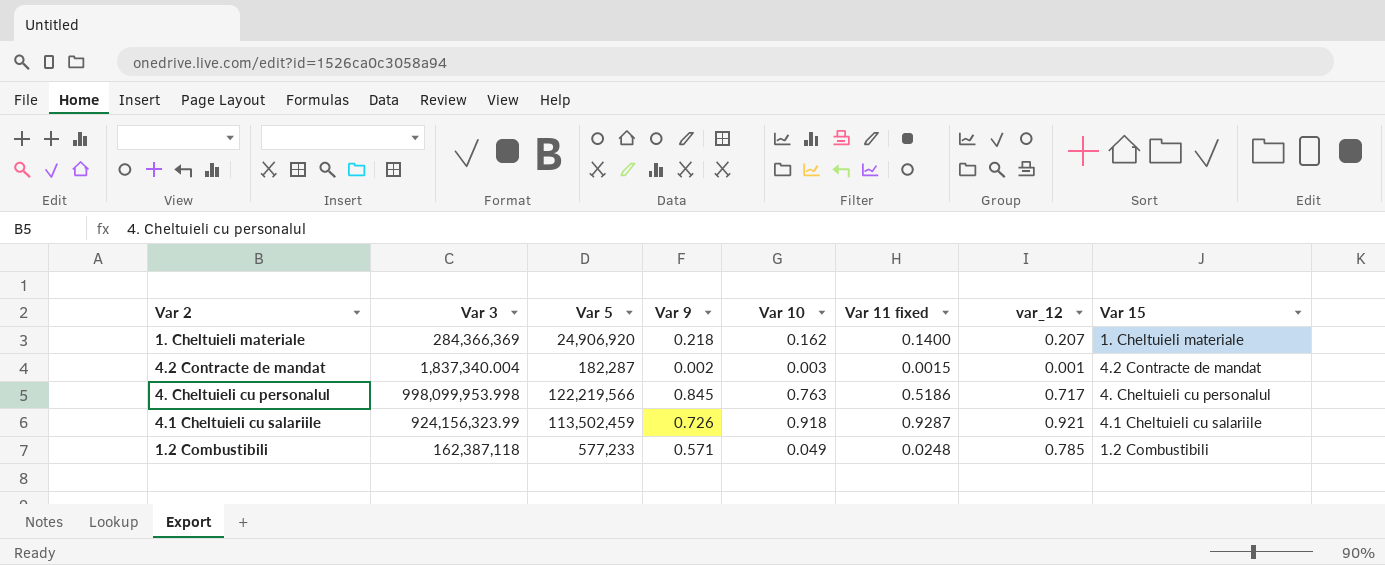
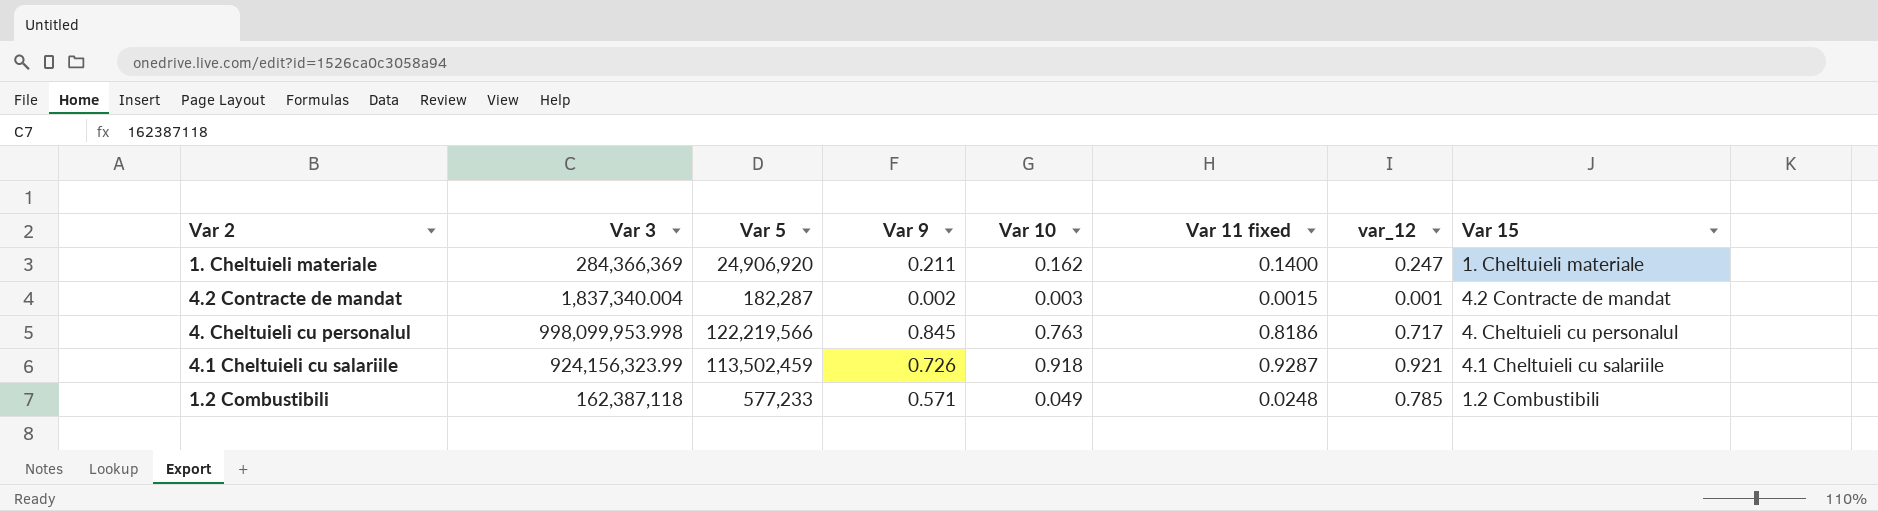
1. Cheltuieli materiale | Var 9: 0.218 -> 0.211
1. Cheltuieli materiale | var_12: 0.207 -> 0.247
4. Cheltuieli cu personalul | Var 11 fixed: 0.5186 -> 0.8186

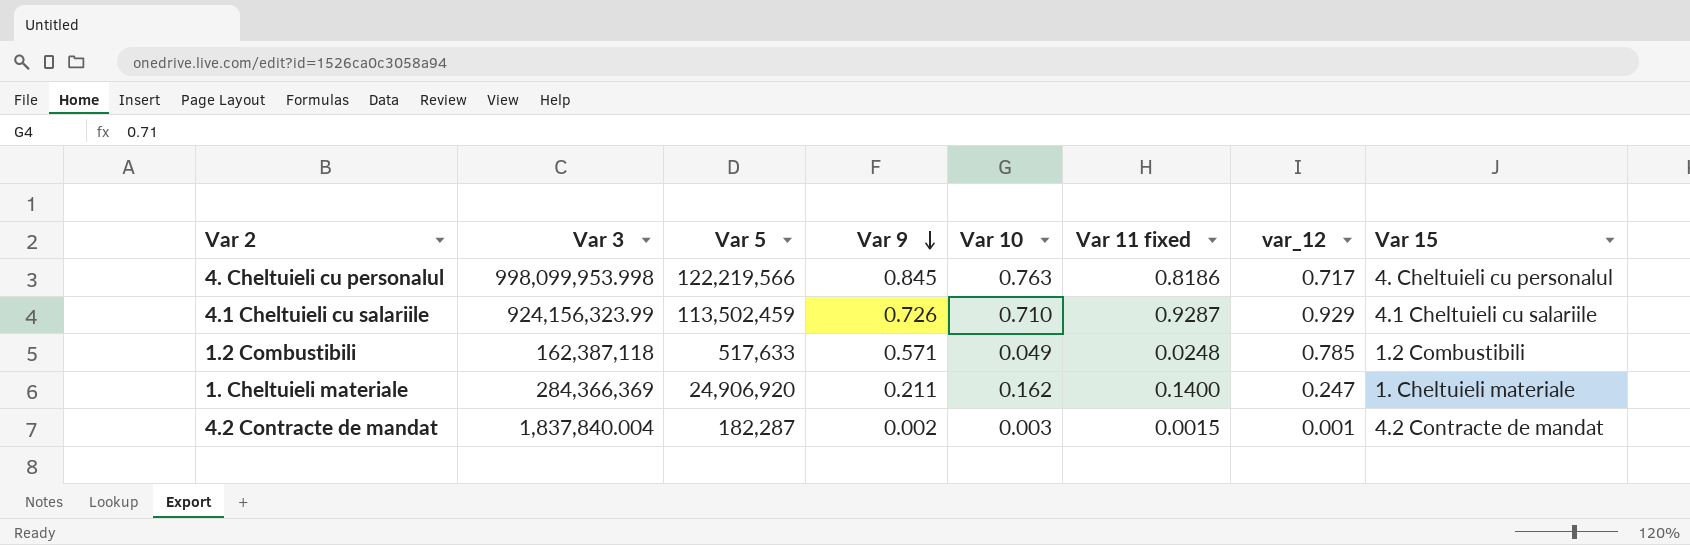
row order: none -> Var 9 descending
4.1 Cheltuieli cu salariile | Var 10: 0.918 -> 0.710
4.1 Cheltuieli cu salariile | var_12: 0.921 -> 0.929
1.2 Combustibili | Var 5: 577,233 -> 517,633
4.2 Contracte de mandat | Var 3: 1,837,340.004 -> 1,837,840.004

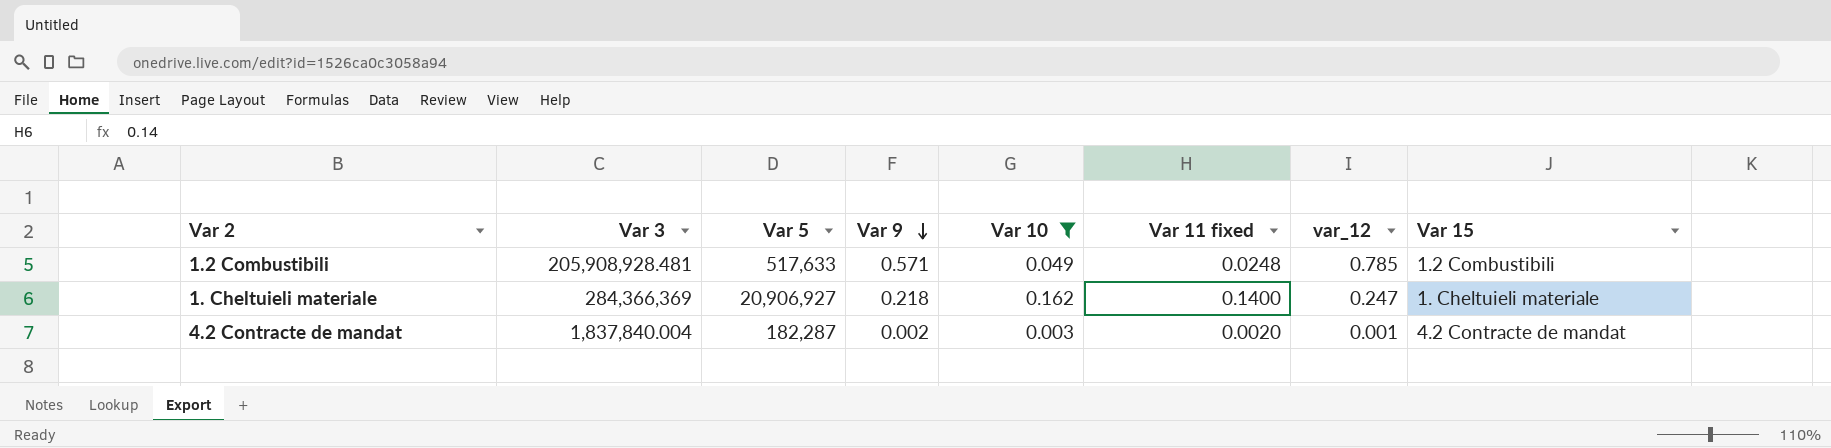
filter: none -> Var 10 <= 0.162
1.2 Combustibili | Var 3: 162,387,118 -> 205,908,928.481
1. Cheltuieli materiale | Var 5: 24,906,920 -> 20,906,927
1. Cheltuieli materiale | Var 9: 0.211 -> 0.218
4.2 Contracte de mandat | Var 11 fixed: 0.0015 -> 0.0020

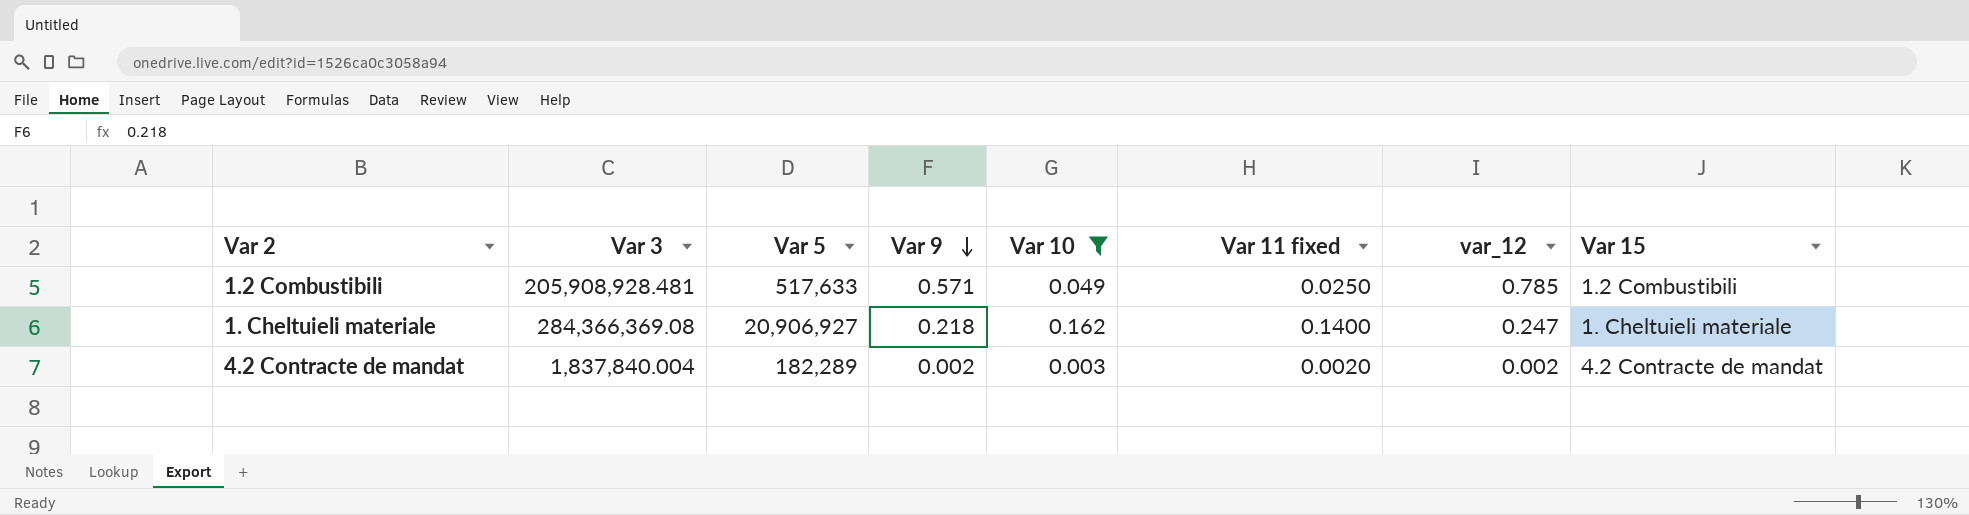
1.2 Combustibili | Var 11 fixed: 0.0248 -> 0.0250
1. Cheltuieli materiale | Var 3: 284,366,369 -> 284,366,369.08
4.2 Contracte de mandat | Var 5: 182,287 -> 182,289
4.2 Contracte de mandat | var_12: 0.001 -> 0.002

